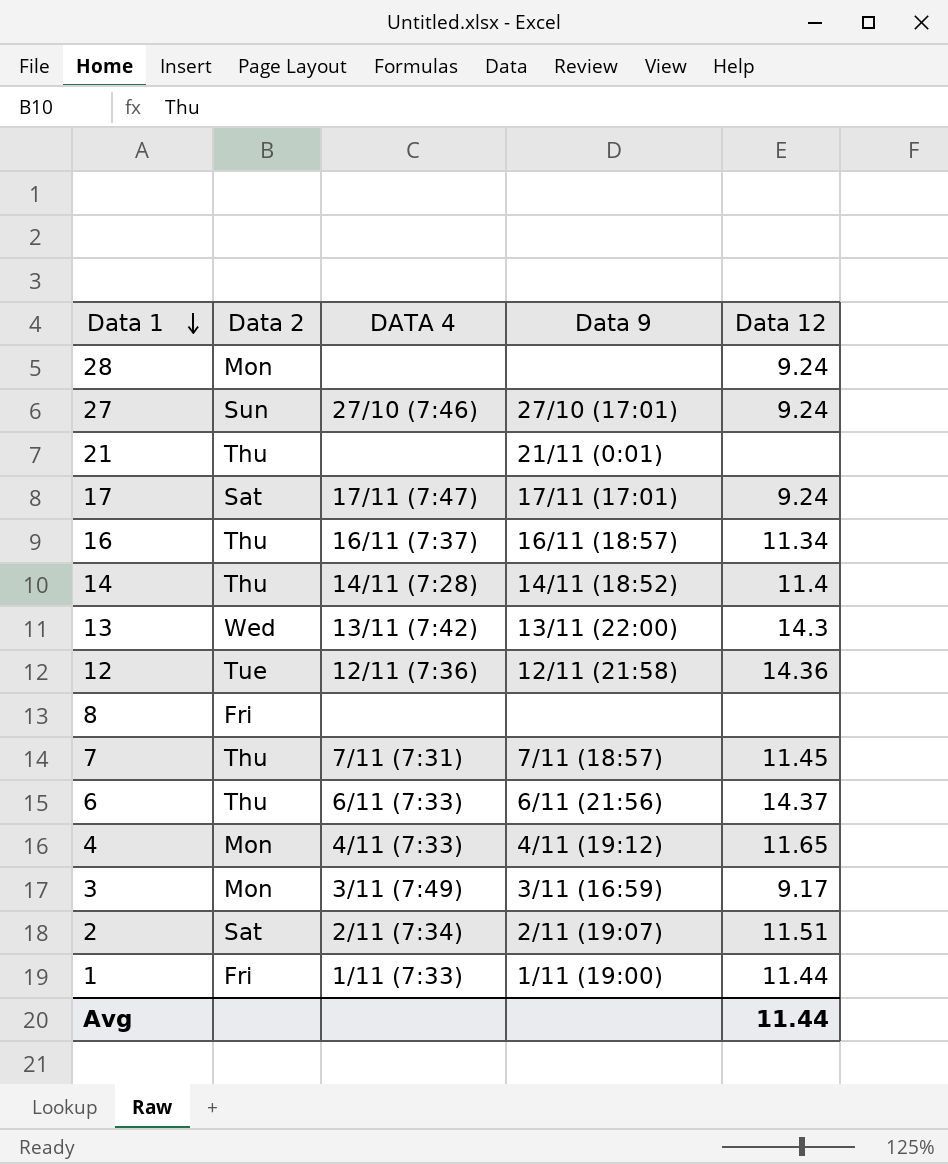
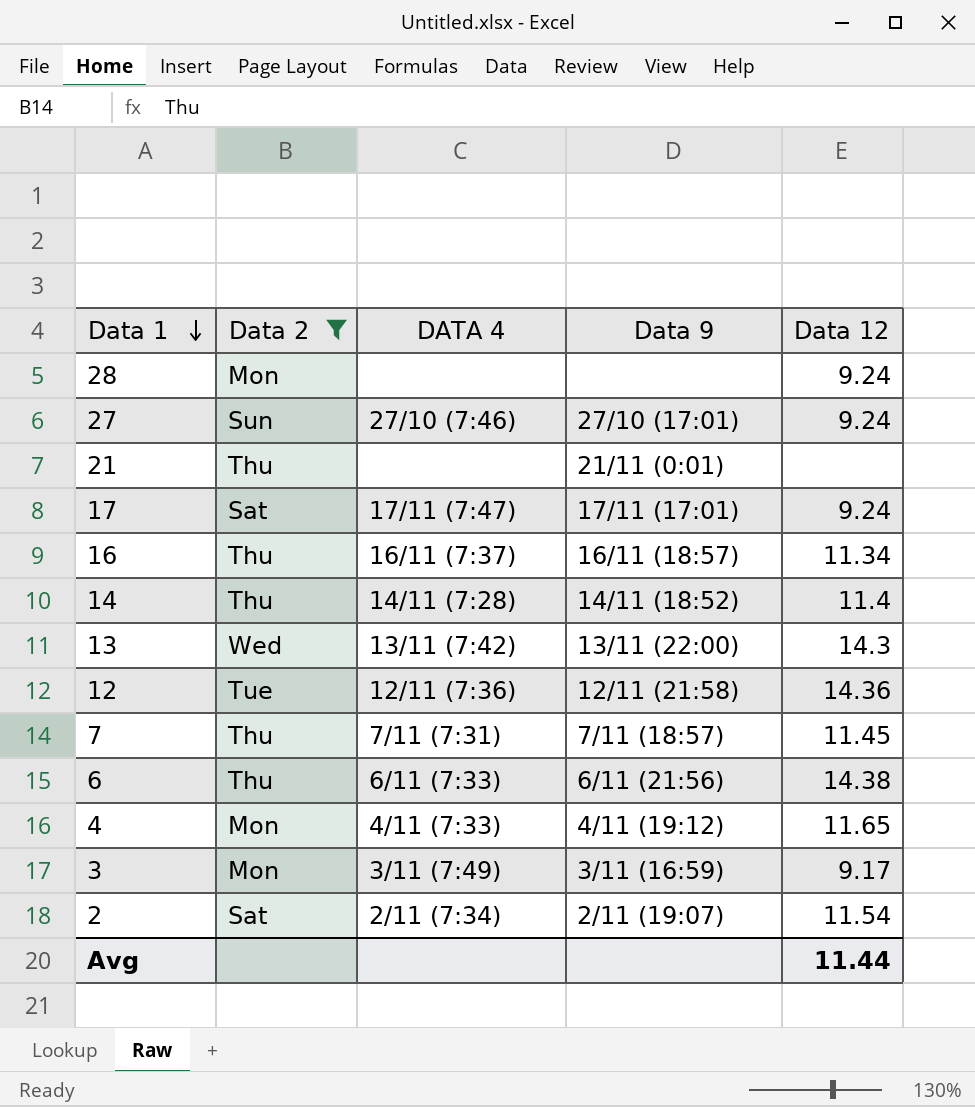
filter: none -> Data 2 != Fri
6 | Data 12: 14.37 -> 14.38
2 | Data 12: 11.51 -> 11.54

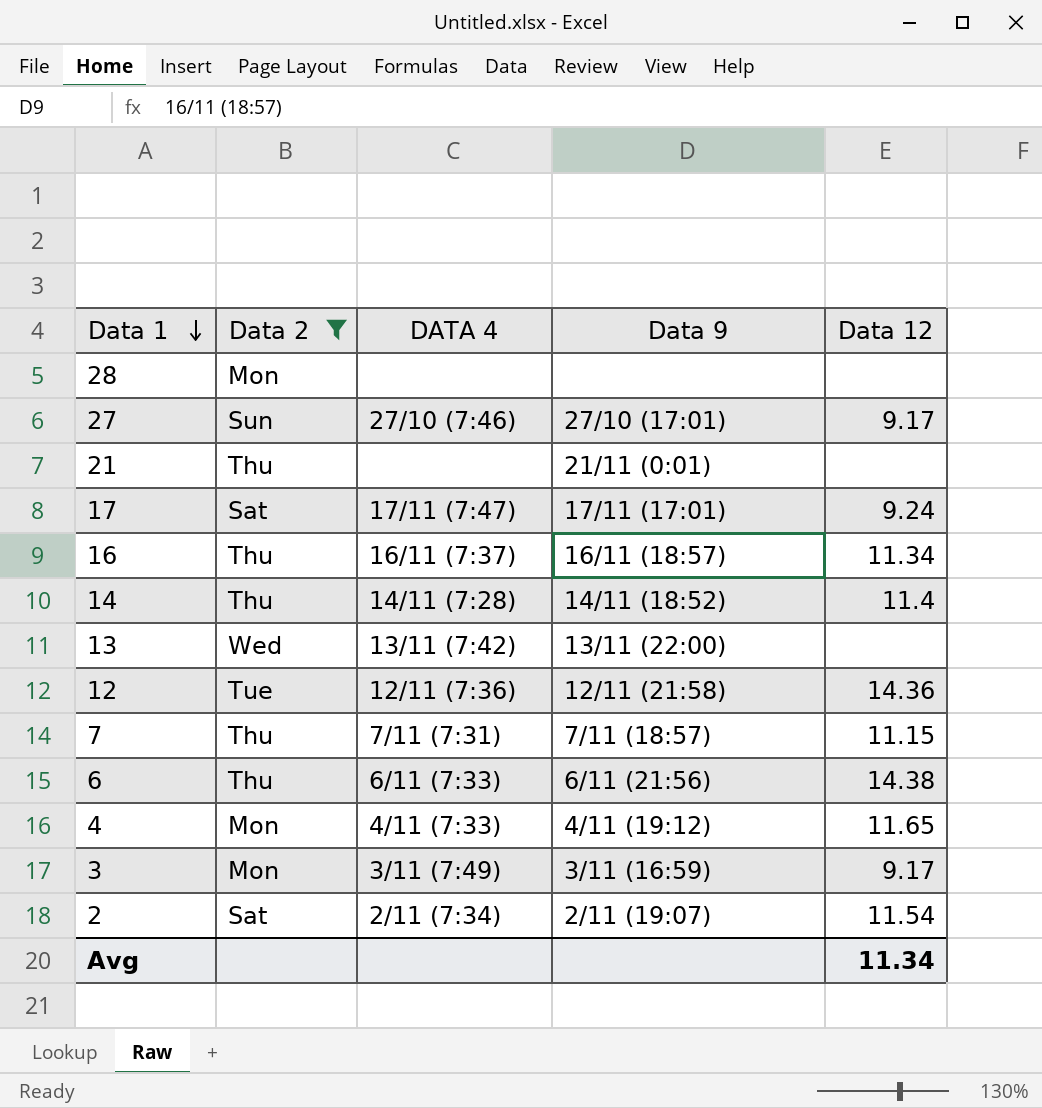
28 | Data 12: 9.24 -> none
27 | Data 12: 9.24 -> 9.17
13 | Data 12: 14.3 -> none
7 | Data 12: 11.45 -> 11.15
Avg | Data 12: 11.44 -> 11.34

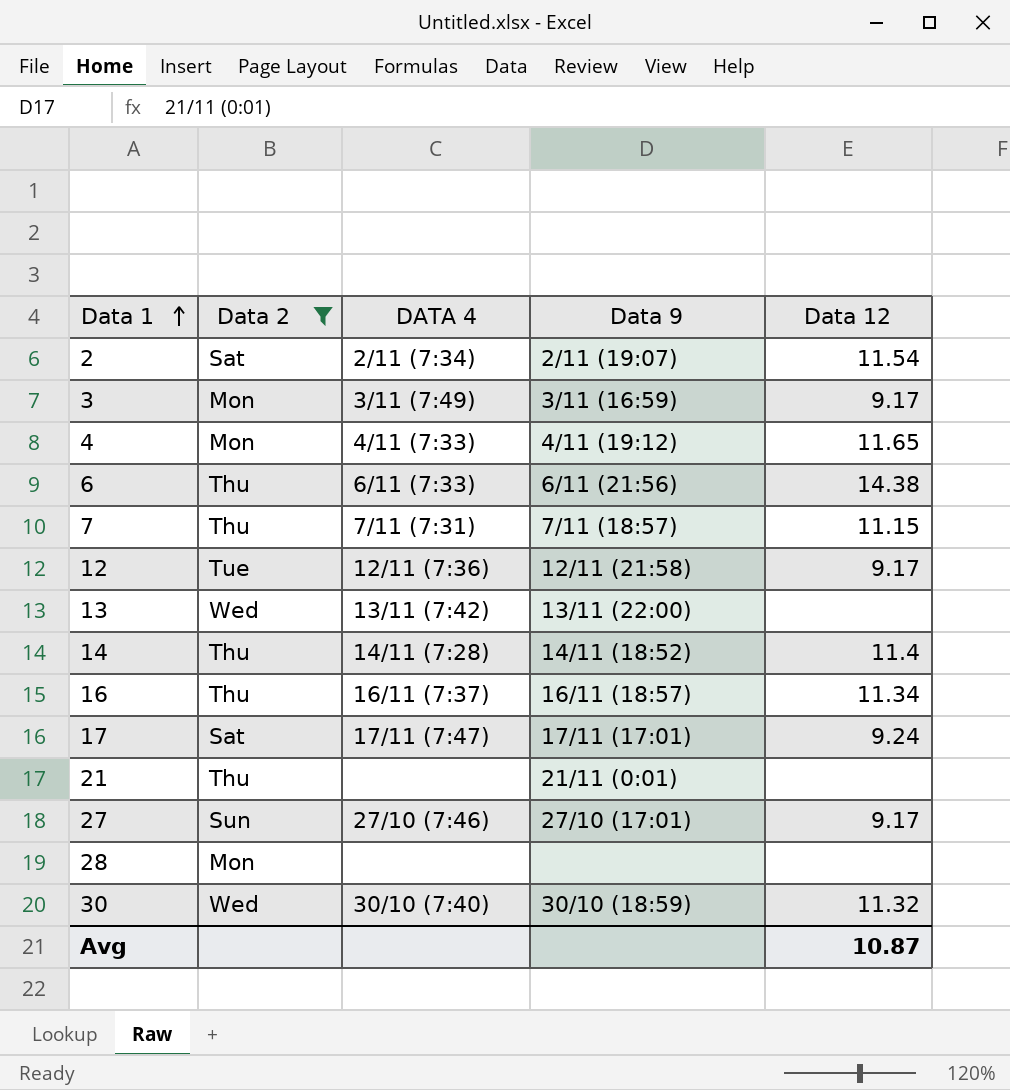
row order: Data 1 descending -> Data 1 ascending
12 | Data 12: 14.36 -> 9.17
row 30: none -> Wed | 30/10 (7:40) | 30/10 (18:59) | 11.32
Avg | Data 12: 11.34 -> 10.87

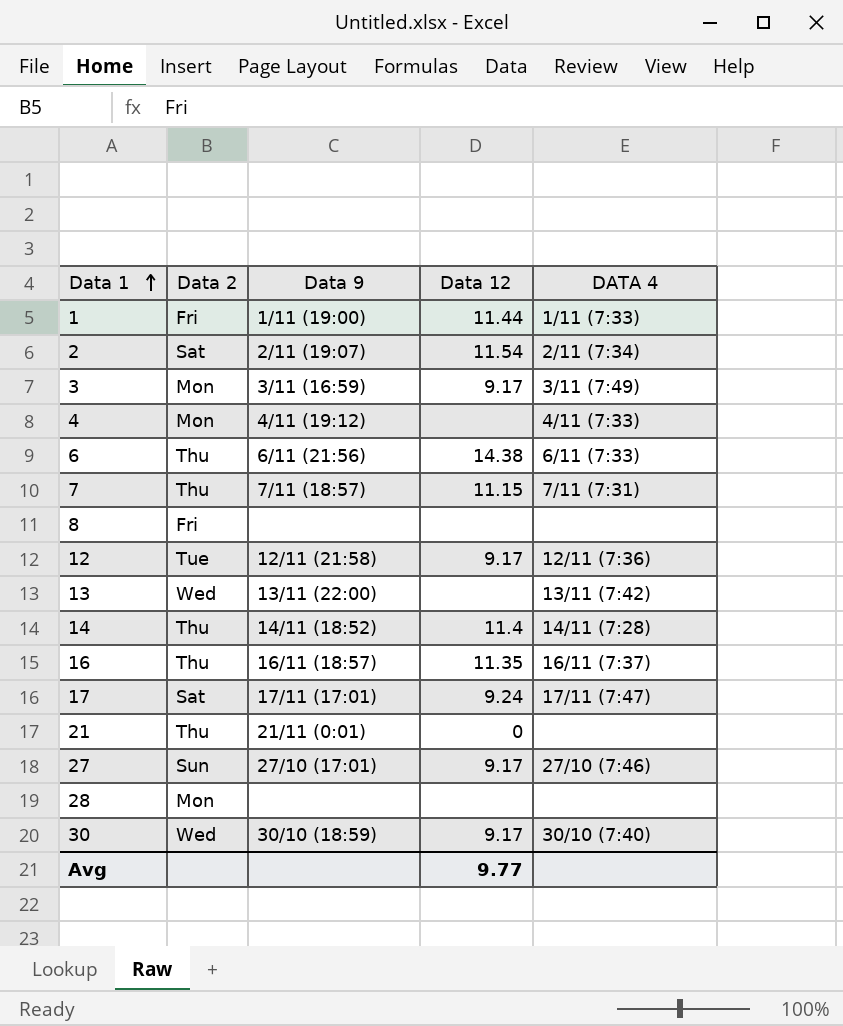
filter: Data 2 != Fri -> none
column DATA 4 | position: 3 -> 5
4 | Data 12: 11.65 -> none
16 | Data 12: 11.34 -> 11.35
21 | Data 12: none -> 0
30 | Data 12: 11.32 -> 9.17
Avg | Data 12: 10.87 -> 9.77

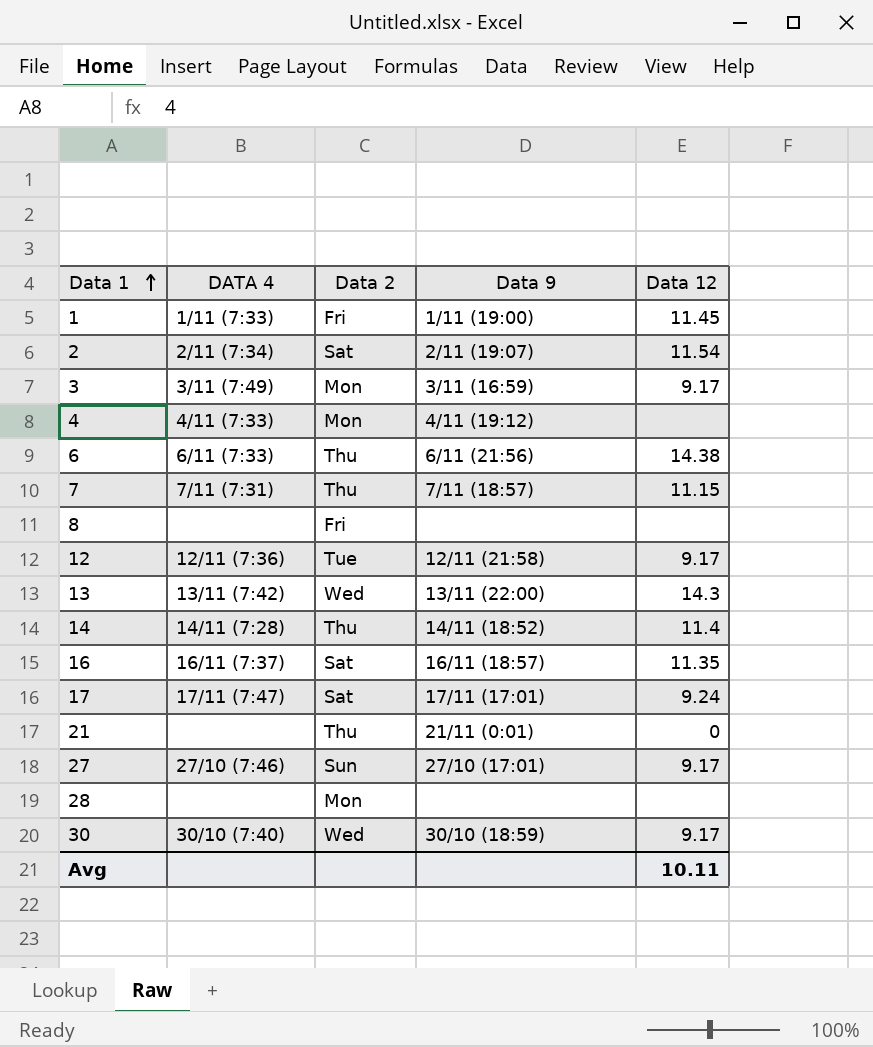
column DATA 4 | position: 5 -> 2
1 | Data 12: 11.44 -> 11.45
13 | Data 12: none -> 14.3
16 | Data 2: Thu -> Sat
Avg | Data 12: 9.77 -> 10.11

